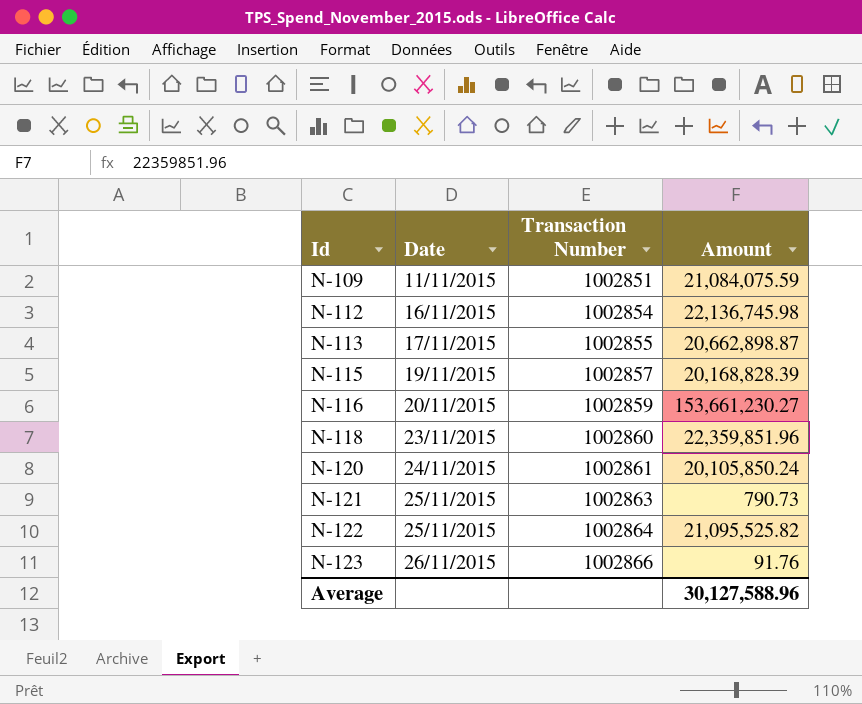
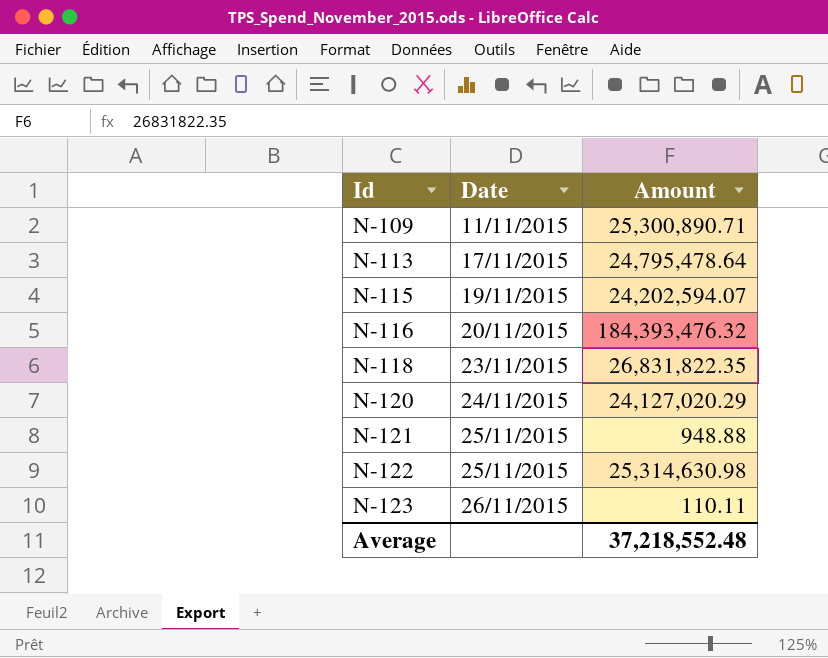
column Transaction Number | position: 3 -> none
row N-112: 16/11/2015 | 1002854 | 22,136,745.98 -> none
N-109 | Amount: 21,084,075.59 -> 25,300,890.71
N-113 | Amount: 20,662,898.87 -> 24,795,478.64
N-115 | Amount: 20,168,828.39 -> 24,202,594.07
N-116 | Amount: 153,661,230.27 -> 184,393,476.32
N-118 | Amount: 22,359,851.96 -> 26,831,822.35
N-120 | Amount: 20,105,850.24 -> 24,127,020.29
N-121 | Amount: 790.73 -> 948.88
N-122 | Amount: 21,095,525.82 -> 25,314,630.98
N-123 | Amount: 91.76 -> 110.11
Average | Amount: 30,127,588.96 -> 37,218,552.48

